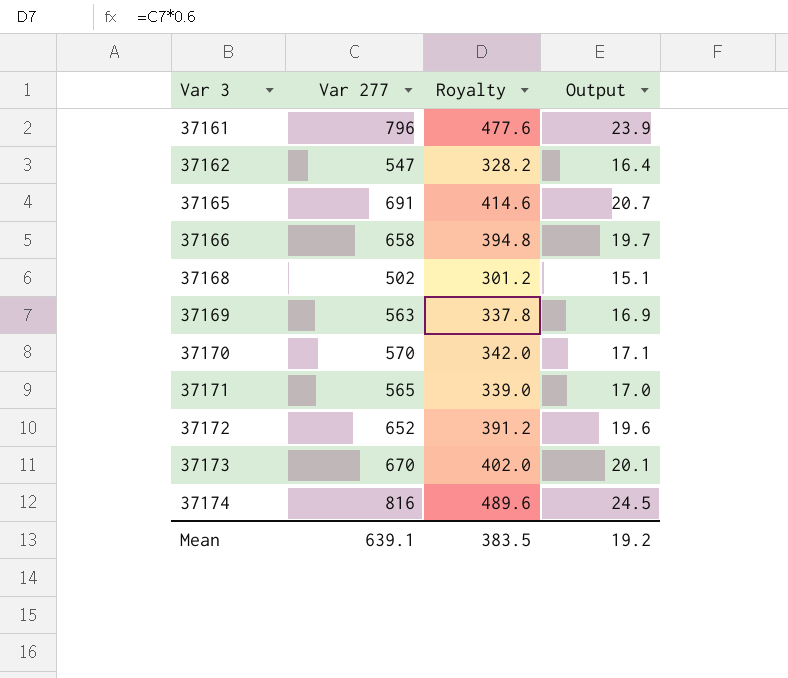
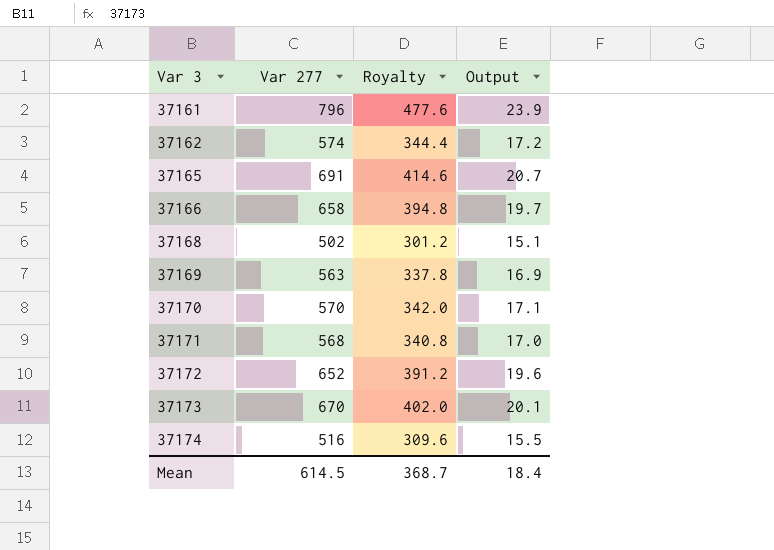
37162 | Var 277: 547 -> 574
37162 | Royalty: 328.2 -> 344.4
37162 | Output: 16.4 -> 17.2
37171 | Var 277: 565 -> 568
37171 | Royalty: 339.0 -> 340.8
37174 | Var 277: 816 -> 516
37174 | Royalty: 489.6 -> 309.6
37174 | Output: 24.5 -> 15.5
Mean | Var 277: 639.1 -> 614.5
Mean | Royalty: 383.5 -> 368.7
Mean | Output: 19.2 -> 18.4

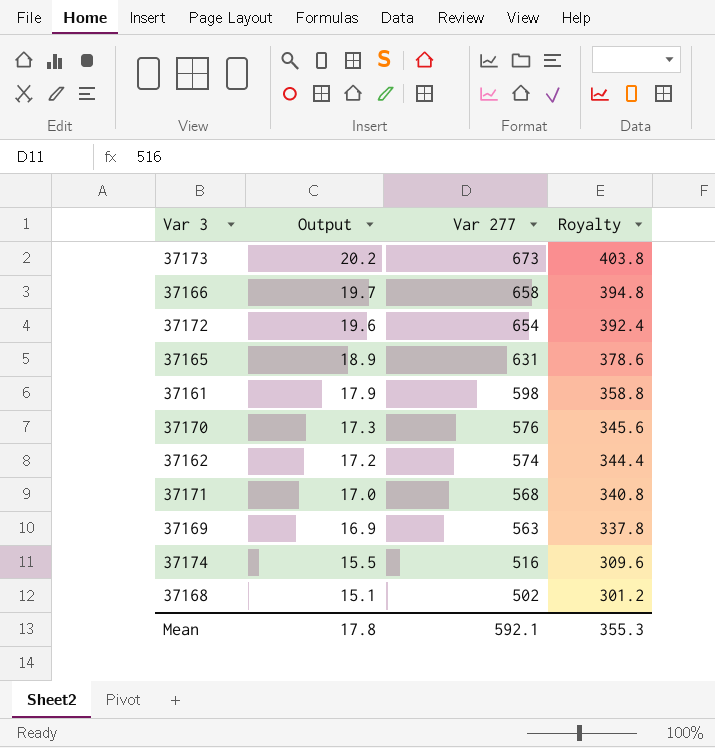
row order: Var 3 ascending -> Output descending
column Output | position: 4 -> 2
37173 | Output: 20.1 -> 20.2
37173 | Var 277: 670 -> 673
37173 | Royalty: 402.0 -> 403.8
37172 | Var 277: 652 -> 654
37172 | Royalty: 391.2 -> 392.4
37165 | Output: 20.7 -> 18.9
37165 | Var 277: 691 -> 631
37165 | Royalty: 414.6 -> 378.6
37161 | Output: 23.9 -> 17.9
37161 | Var 277: 796 -> 598
37161 | Royalty: 477.6 -> 358.8
37170 | Output: 17.1 -> 17.3
37170 | Var 277: 570 -> 576
37170 | Royalty: 342.0 -> 345.6
Mean | Output: 18.4 -> 17.8
Mean | Var 277: 614.5 -> 592.1
Mean | Royalty: 368.7 -> 355.3

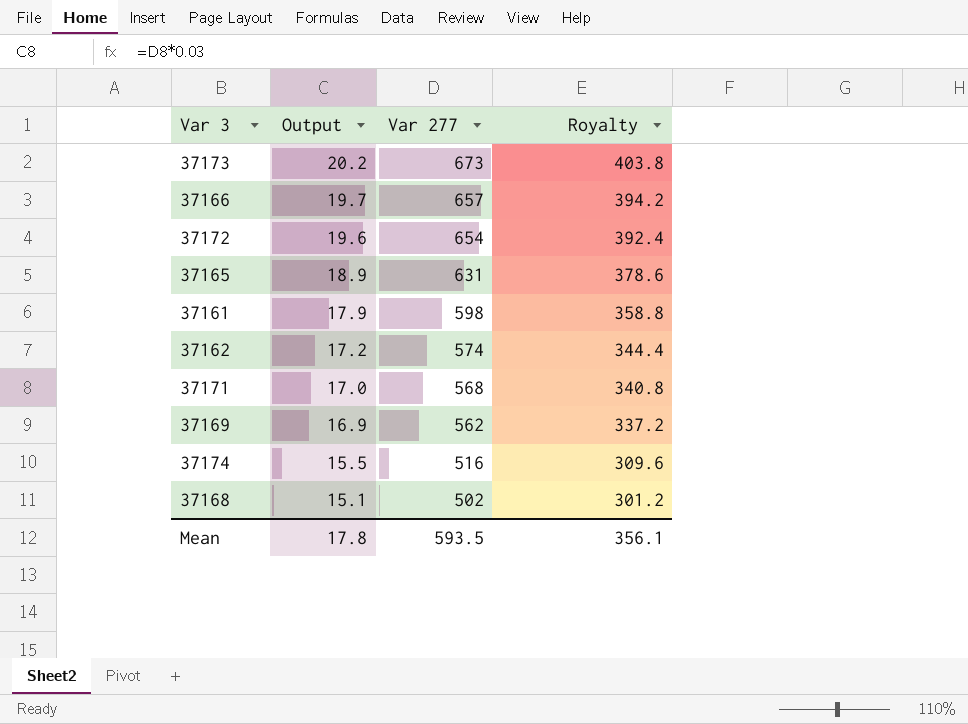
row 37170: 17.3 | 576 | 345.6 -> none
37166 | Var 277: 658 -> 657
37166 | Royalty: 394.8 -> 394.2
37169 | Var 277: 563 -> 562
37169 | Royalty: 337.8 -> 337.2
Mean | Var 277: 592.1 -> 593.5
Mean | Royalty: 355.3 -> 356.1

